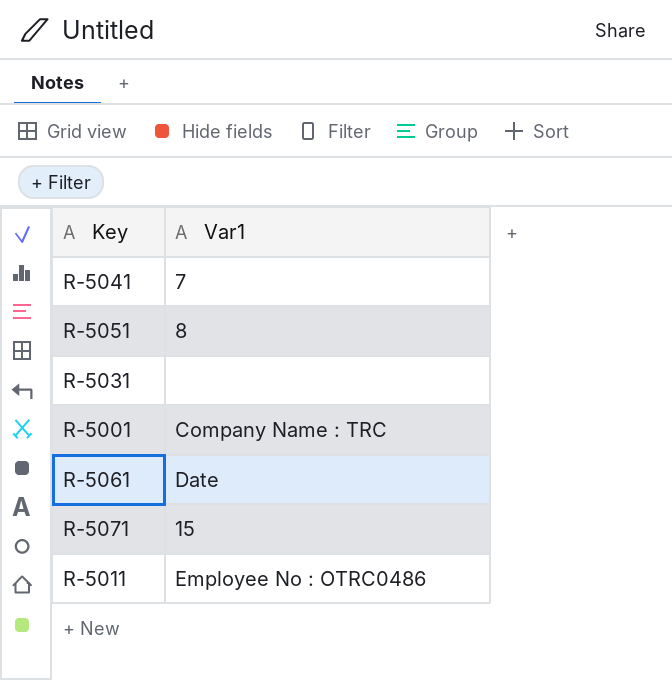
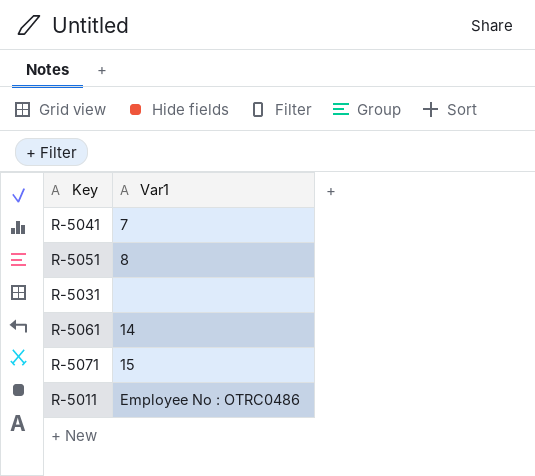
row R-5001: Company Name : TRC -> none
R-5061 | Var1: Date -> 14

